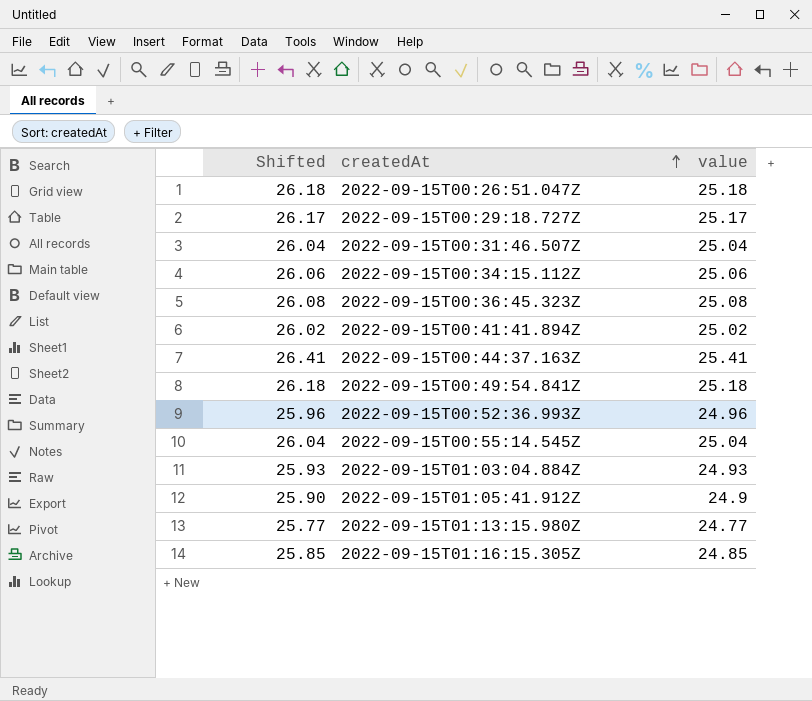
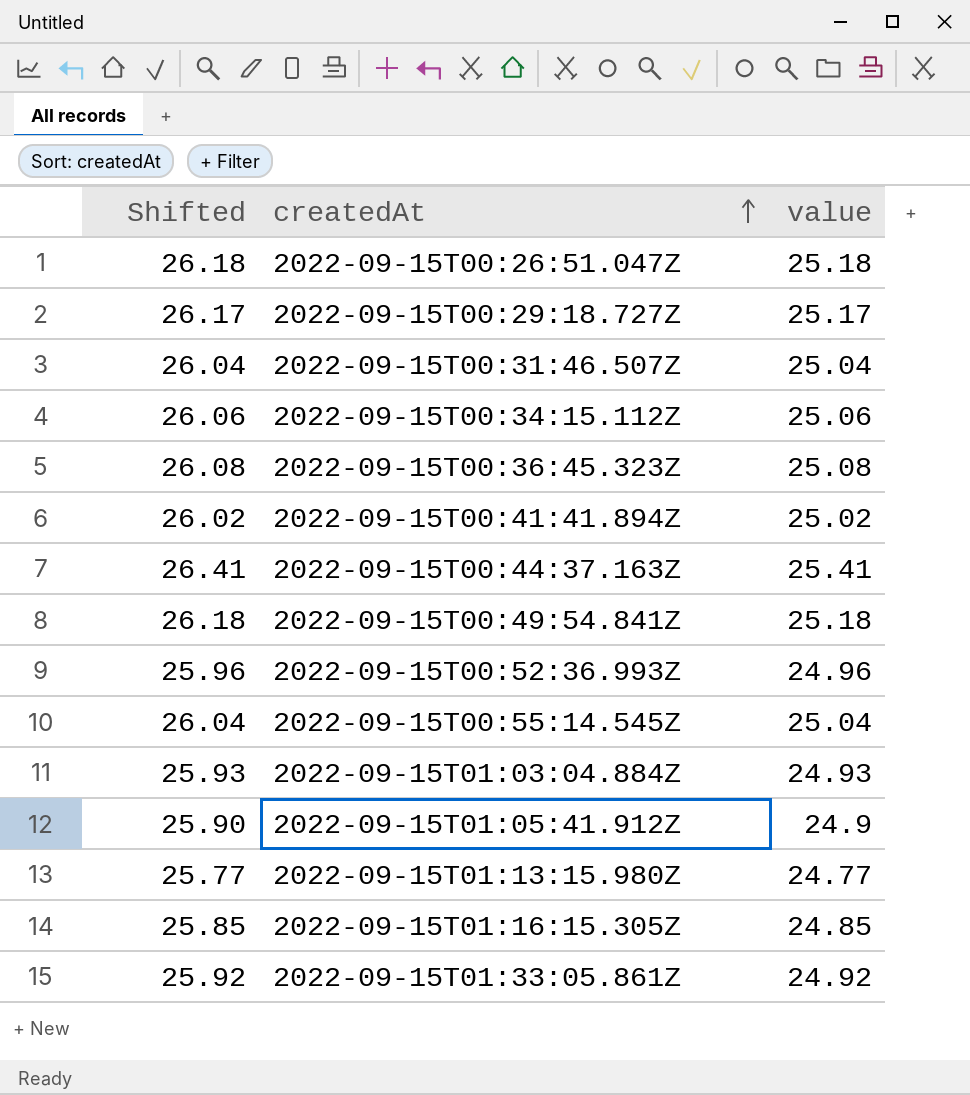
row 2022-09-15T01:33:05.861Z: none -> 25.92 | 24.92

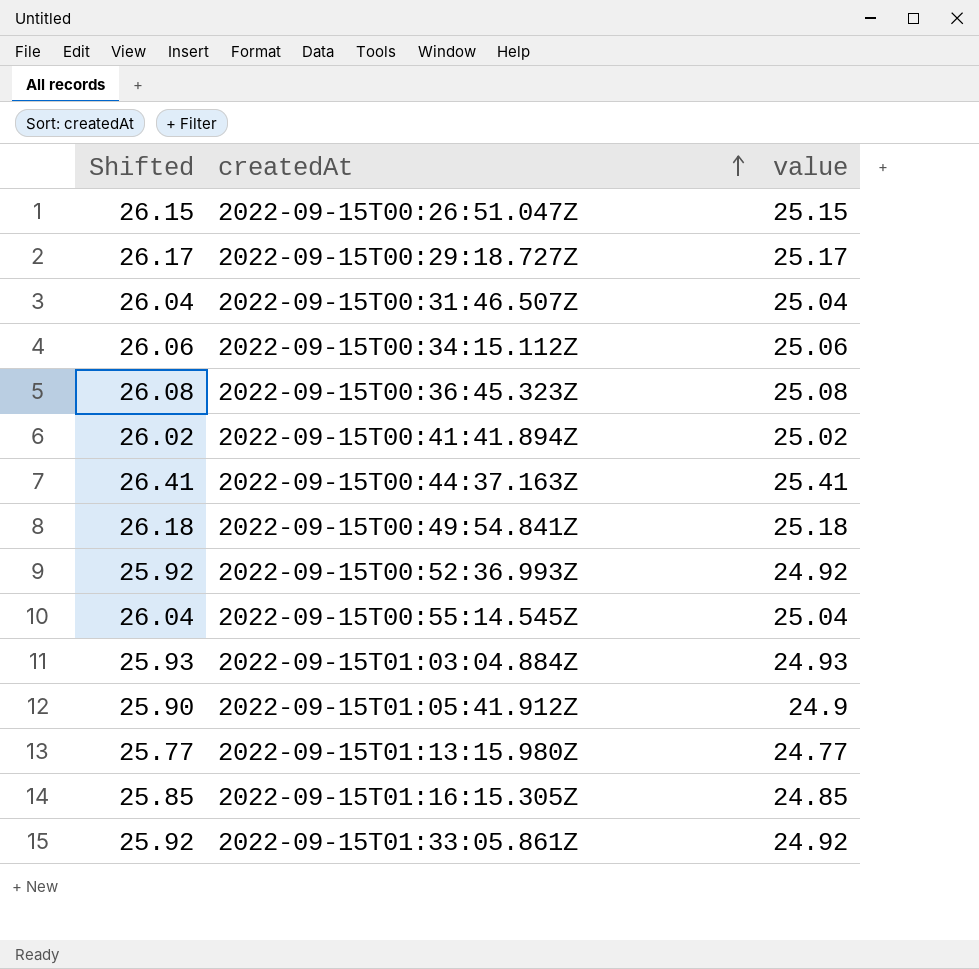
2022-09-15T00:26:51.047Z | Shifted: 26.18 -> 26.15
2022-09-15T00:26:51.047Z | value: 25.18 -> 25.15
2022-09-15T00:52:36.993Z | Shifted: 25.96 -> 25.92
2022-09-15T00:52:36.993Z | value: 24.96 -> 24.92

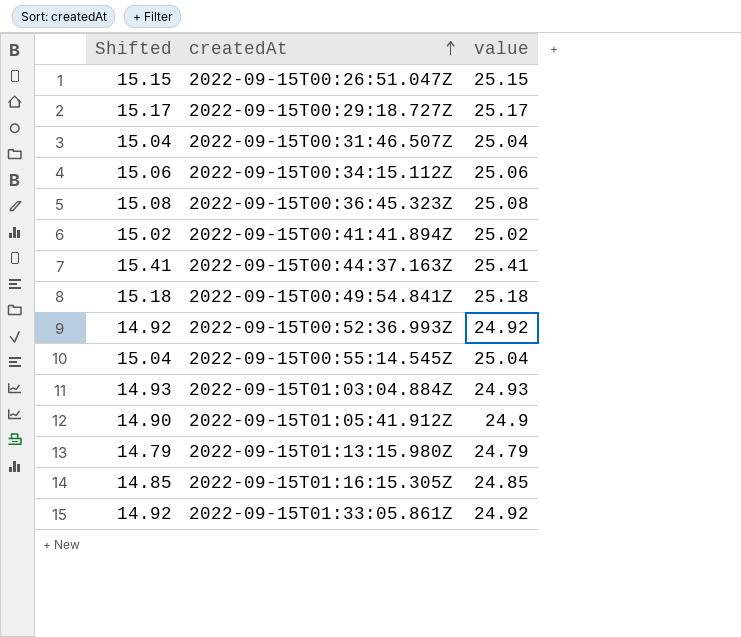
column Shifted | formula: [value] + 1 -> [value] - 10
2022-09-15T01:13:15.980Z | value: 24.77 -> 24.79

